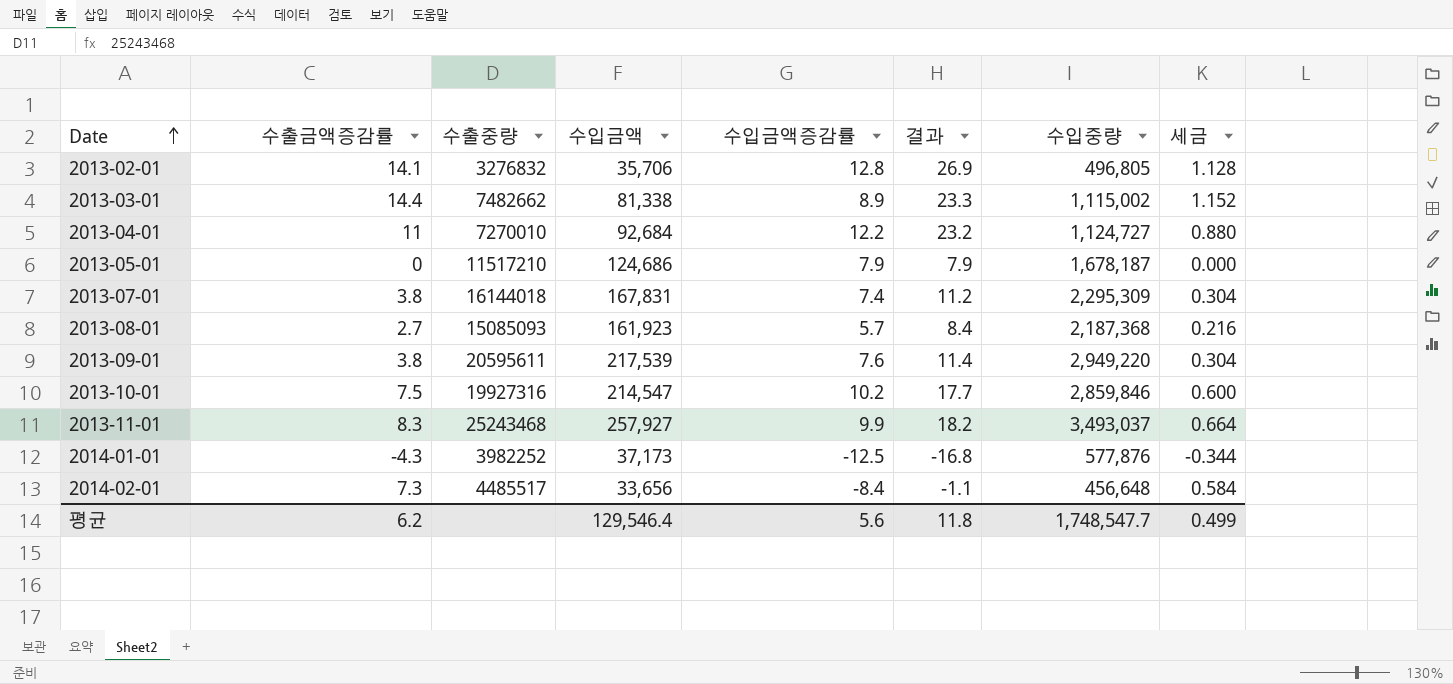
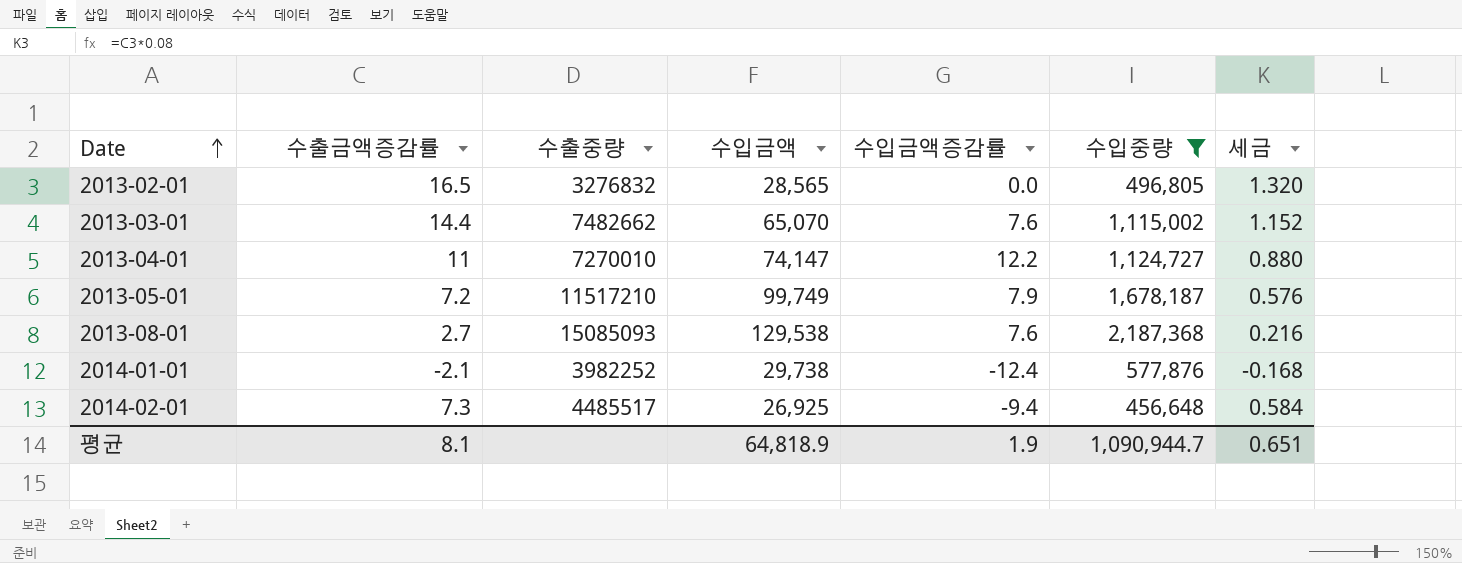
filter: none -> 수입중량 <= 2,187,368
column 결과 | formula: [수출금액증감률] + [수입금액증감률] -> none
2013-02-01 | 수출금액증감률: 14.1 -> 16.5
2013-02-01 | 수입금액: 35,706 -> 28,565
2013-02-01 | 수입금액증감률: 12.8 -> 0.0
2013-02-01 | 세금: 1.128 -> 1.320
2013-03-01 | 수입금액: 81,338 -> 65,070
2013-03-01 | 수입금액증감률: 8.9 -> 7.6
2013-04-01 | 수입금액: 92,684 -> 74,147
2013-05-01 | 수출금액증감률: 0 -> 7.2
2013-05-01 | 수입금액: 124,686 -> 99,749
2013-05-01 | 세금: 0.000 -> 0.576
2013-08-01 | 수입금액: 161,923 -> 129,538
2013-08-01 | 수입금액증감률: 5.7 -> 7.6
2014-01-01 | 수출금액증감률: -4.3 -> -2.1
2014-01-01 | 수입금액: 37,173 -> 29,738
2014-01-01 | 수입금액증감률: -12.5 -> -12.4
2014-01-01 | 세금: -0.344 -> -0.168
2014-02-01 | 수입금액: 33,656 -> 26,925
2014-02-01 | 수입금액증감률: -8.4 -> -9.4
평균 | 수출금액증감률: 6.2 -> 8.1
평균 | 수입금액: 129,546.4 -> 64,818.9
평균 | 수입금액증감률: 5.6 -> 1.9
평균 | 수입중량: 1,748,547.7 -> 1,090,944.7
평균 | 세금: 0.499 -> 0.651

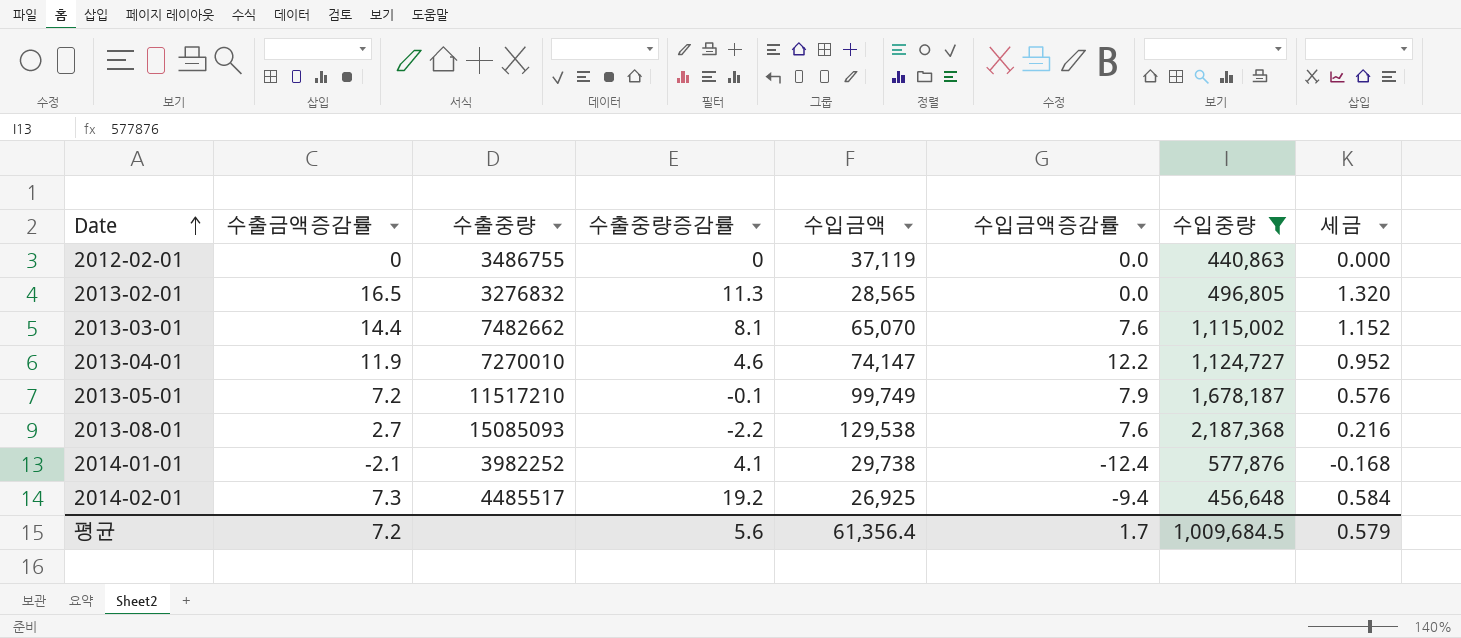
column 수출중량증감률 | position: none -> 4
row 2012-02-01: none -> 0 | 3486755 | 0 | 37,119 | 0.0 | 440,863 | 0.000
2013-04-01 | 수출금액증감률: 11 -> 11.9
2013-04-01 | 세금: 0.880 -> 0.952
평균 | 수출금액증감률: 8.1 -> 7.2
평균 | 수입금액: 64,818.9 -> 61,356.4
평균 | 수입금액증감률: 1.9 -> 1.7
평균 | 수입중량: 1,090,944.7 -> 1,009,684.5
평균 | 세금: 0.651 -> 0.579

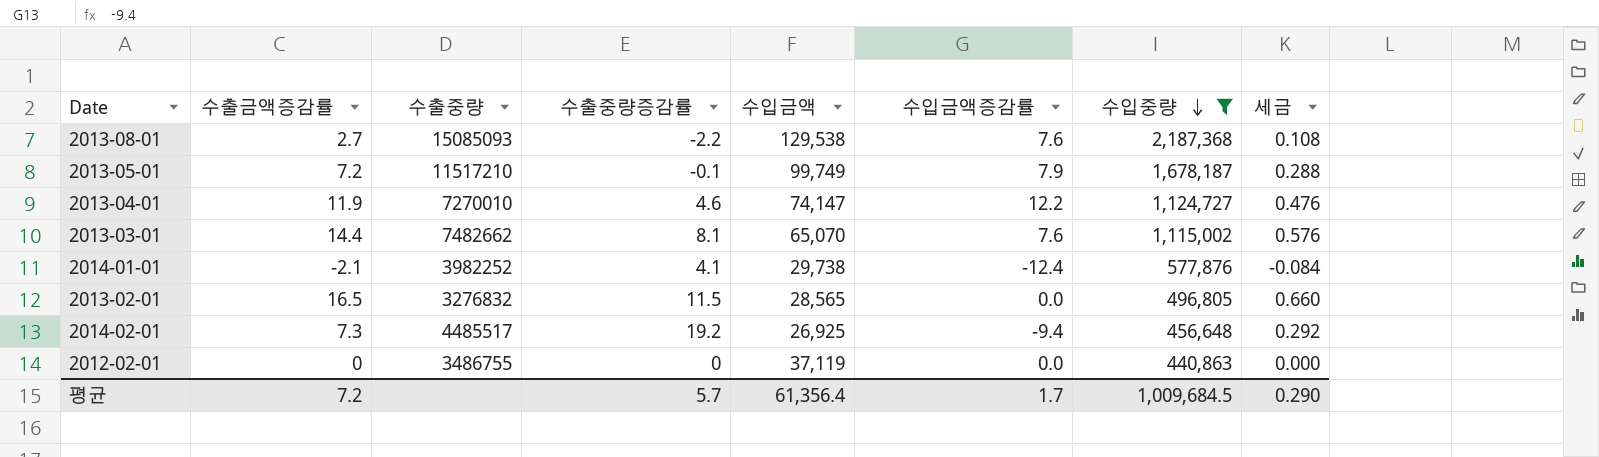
row order: Date ascending -> 수입중량 descending
column 세금 | formula: [수출금액증감률] * 0.08 -> [수출금액증감률] * 0.04
2013-02-01 | 수출중량증감률: 11.3 -> 11.5
평균 | 수출중량증감률: 5.6 -> 5.7
평균 | 세금: 0.579 -> 0.290

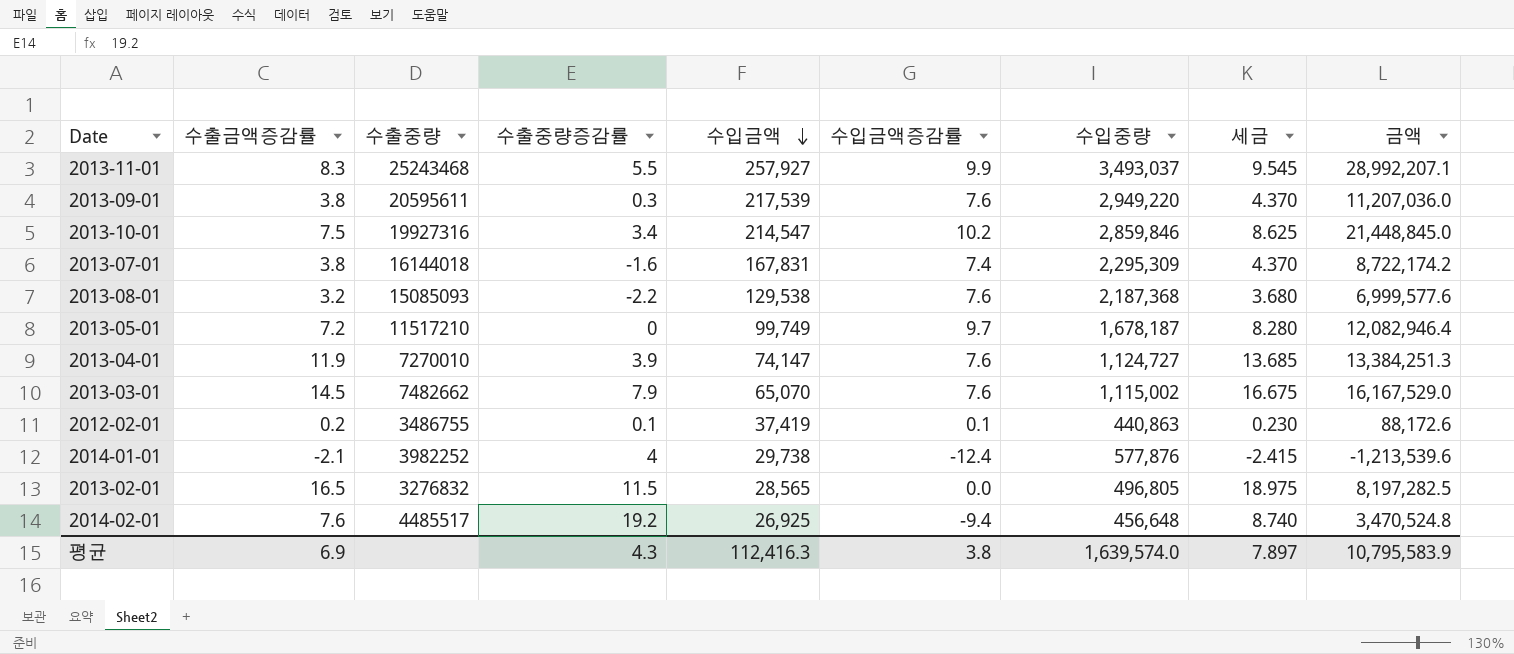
filter: 수입중량 <= 2,187,368 -> none
row order: 수입중량 descending -> 수입금액 descending
column 세금 | formula: [수출금액증감률] * 0.04 -> [수출금액증감률] * 1.15
column 금액 | formula: none -> [수출금액증감률] * [수입중량]
2013-08-01 | 수출금액증감률: 2.7 -> 3.2
2013-05-01 | 수출중량증감률: -0.1 -> 0
2013-05-01 | 수입금액증감률: 7.9 -> 9.7
2013-04-01 | 수출중량증감률: 4.6 -> 3.9
2013-04-01 | 수입금액증감률: 12.2 -> 7.6
2013-03-01 | 수출금액증감률: 14.4 -> 14.5
2013-03-01 | 수출중량증감률: 8.1 -> 7.9
2012-02-01 | 수출금액증감률: 0 -> 0.2
2012-02-01 | 수출중량증감률: 0 -> 0.1
2012-02-01 | 수입금액: 37,119 -> 37,419
2012-02-01 | 수입금액증감률: 0.0 -> 0.1
2014-01-01 | 수출중량증감률: 4.1 -> 4
2014-02-01 | 수출금액증감률: 7.3 -> 7.6
평균 | 수출금액증감률: 7.2 -> 6.9
평균 | 수출중량증감률: 5.7 -> 4.3
평균 | 수입금액: 61,356.4 -> 112,416.3
평균 | 수입금액증감률: 1.7 -> 3.8
평균 | 수입중량: 1,009,684.5 -> 1,639,574.0
평균 | 세금: 0.290 -> 7.897

